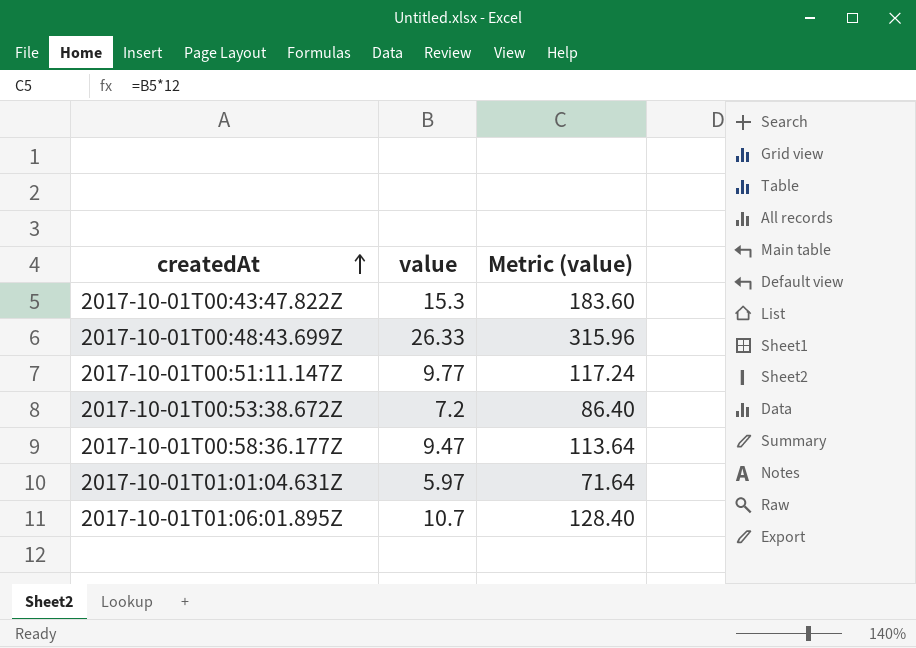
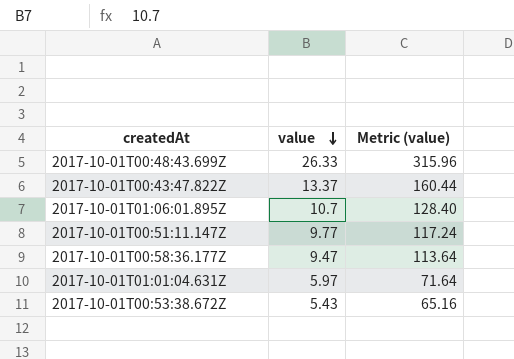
row order: createdAt ascending -> value descending
2017-10-01T00:43:47.822Z | value: 15.3 -> 13.37
2017-10-01T00:43:47.822Z | Metric (value): 183.60 -> 160.44
2017-10-01T00:53:38.672Z | value: 7.2 -> 5.43
2017-10-01T00:53:38.672Z | Metric (value): 86.40 -> 65.16

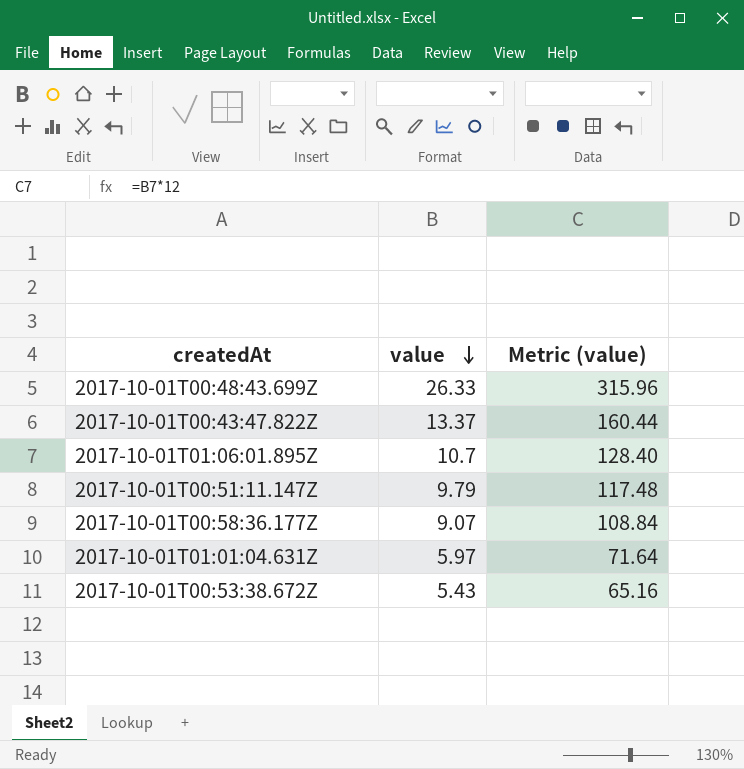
2017-10-01T00:51:11.147Z | value: 9.77 -> 9.79
2017-10-01T00:51:11.147Z | Metric (value): 117.24 -> 117.48
2017-10-01T00:58:36.177Z | value: 9.47 -> 9.07
2017-10-01T00:58:36.177Z | Metric (value): 113.64 -> 108.84

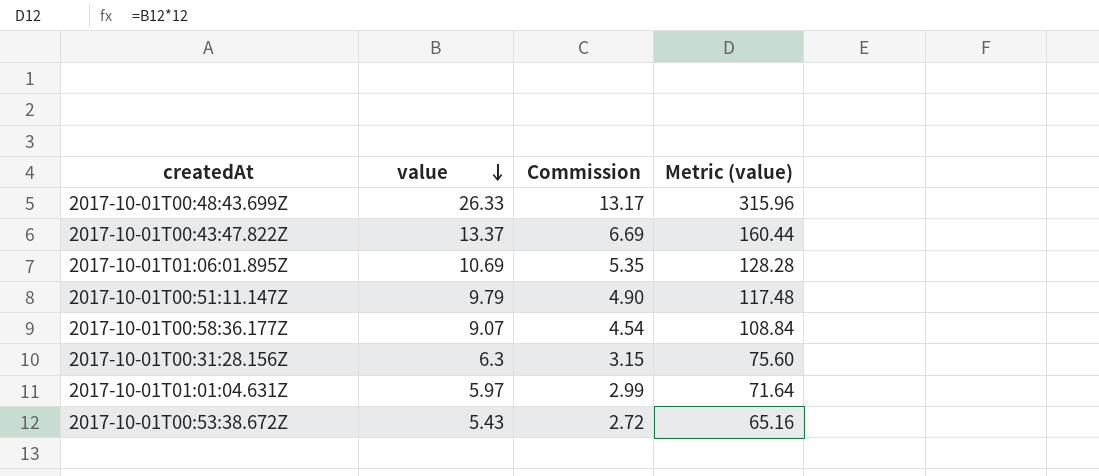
column Commission | formula: none -> [value] * 0.5
2017-10-01T01:06:01.895Z | value: 10.7 -> 10.69
2017-10-01T01:06:01.895Z | Metric (value): 128.40 -> 128.28
row 2017-10-01T00:31:28.156Z: none -> 6.3 | 3.15 | 75.60

